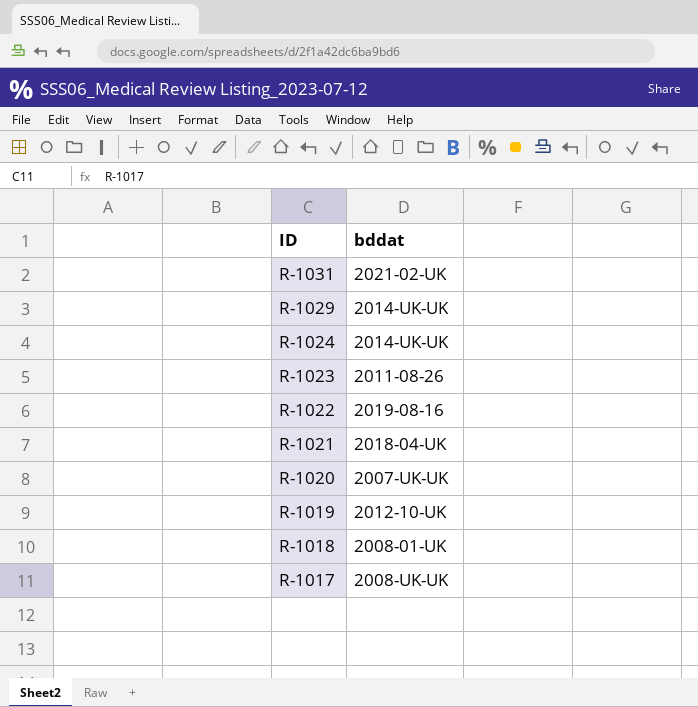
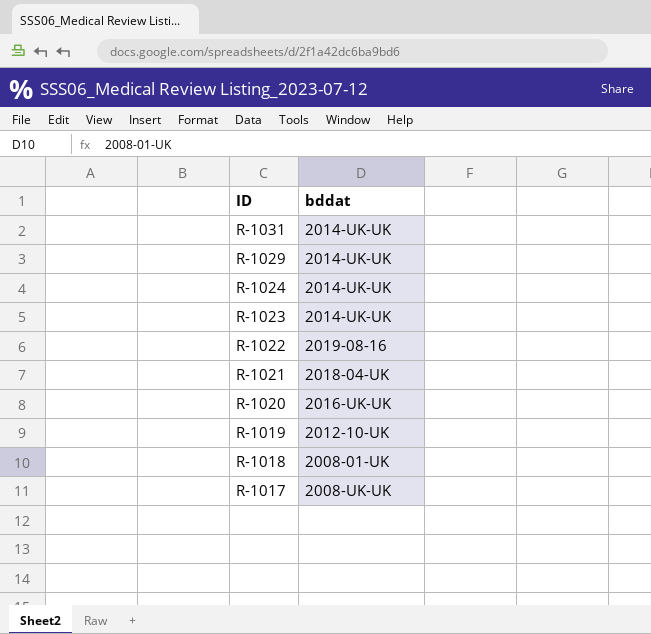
R-1031 | bddat: 2021-02-UK -> 2014-UK-UK
R-1023 | bddat: 2011-08-26 -> 2014-UK-UK
R-1020 | bddat: 2007-UK-UK -> 2016-UK-UK

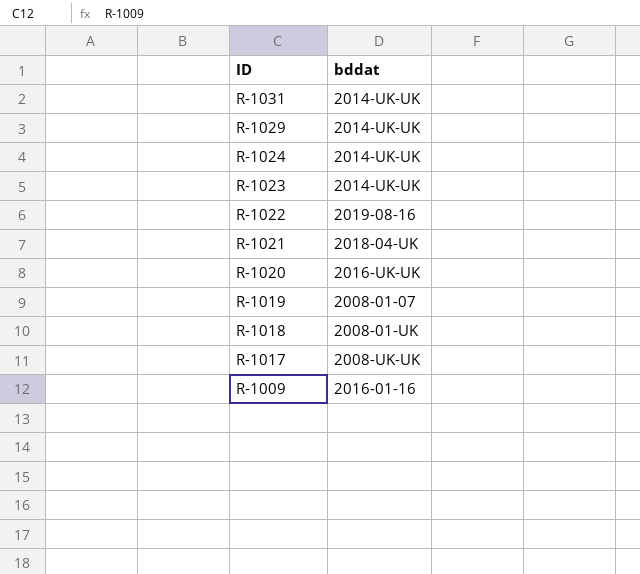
R-1019 | bddat: 2012-10-UK -> 2008-01-07
row R-1009: none -> 2016-01-16

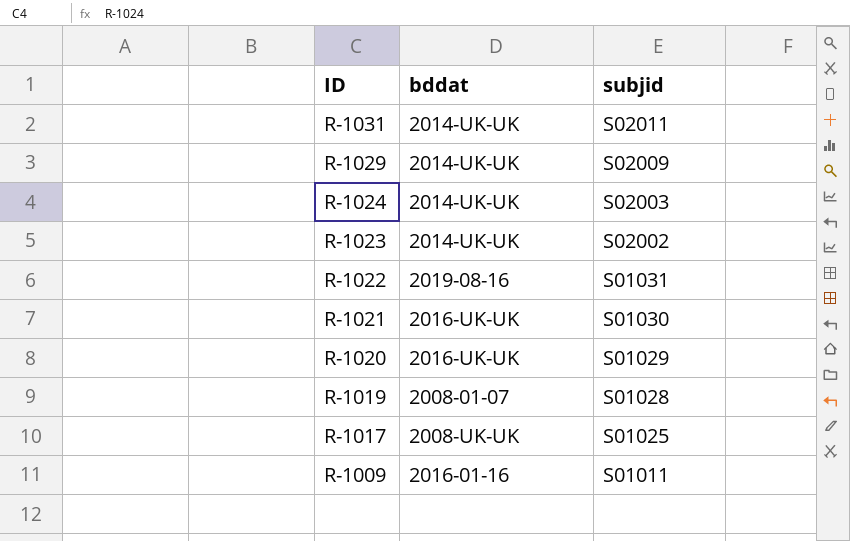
column subjid | position: none -> 3
row R-1018: 2008-01-UK -> none
R-1021 | bddat: 2018-04-UK -> 2016-UK-UK

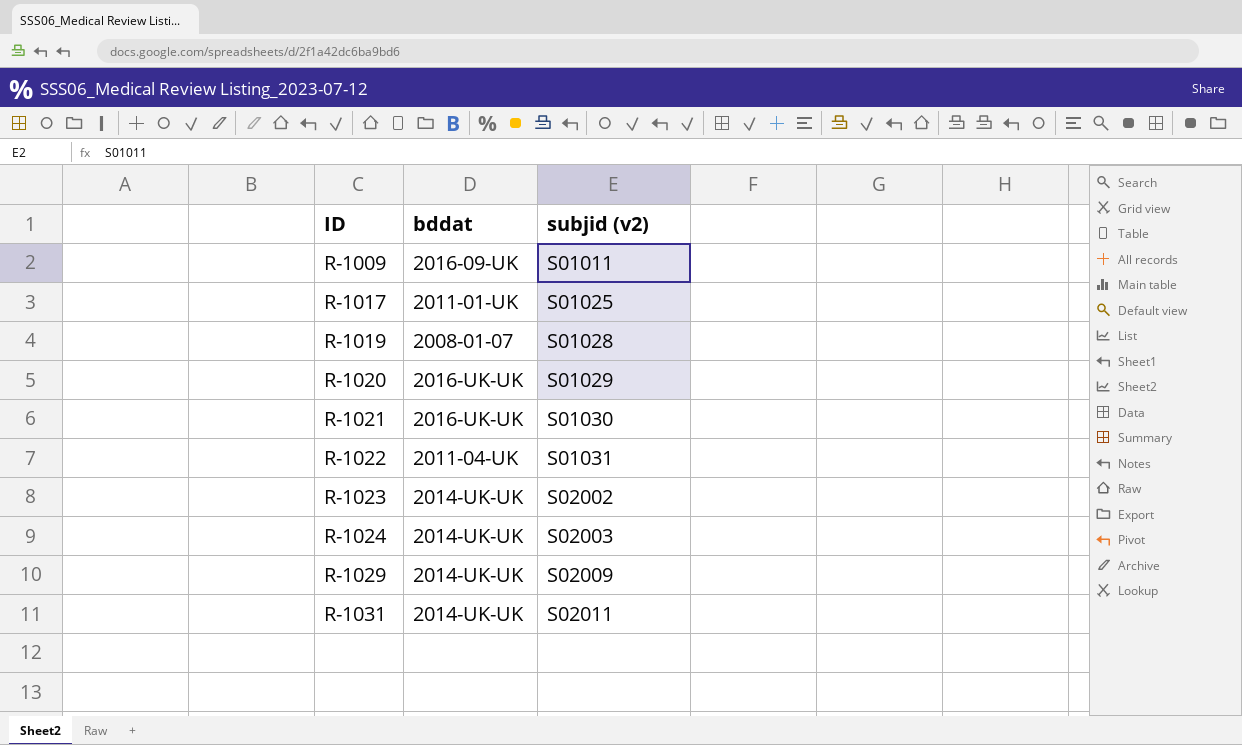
row order: ID descending -> ID ascending
column name: subjid -> subjid (v2)
R-1009 | bddat: 2016-01-16 -> 2016-09-UK
R-1017 | bddat: 2008-UK-UK -> 2011-01-UK
R-1022 | bddat: 2019-08-16 -> 2011-04-UK

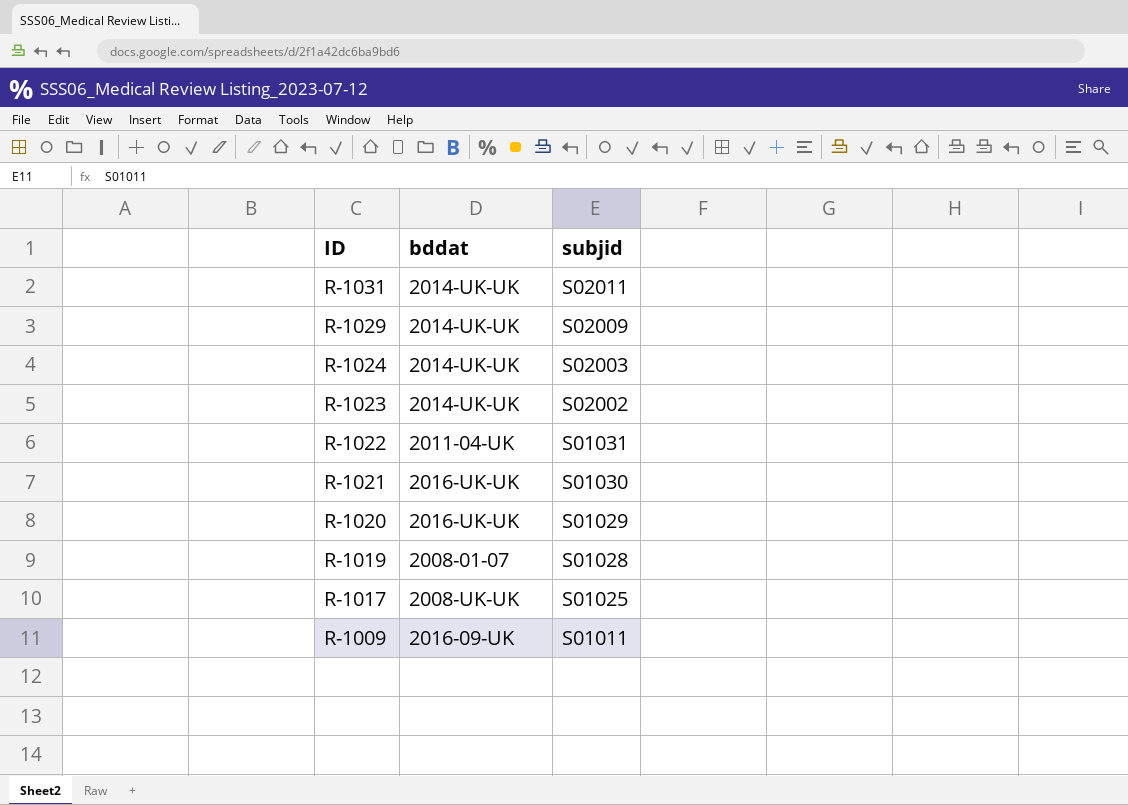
row order: ID ascending -> ID descending
column name: subjid (v2) -> subjid
R-1017 | bddat: 2011-01-UK -> 2008-UK-UK

